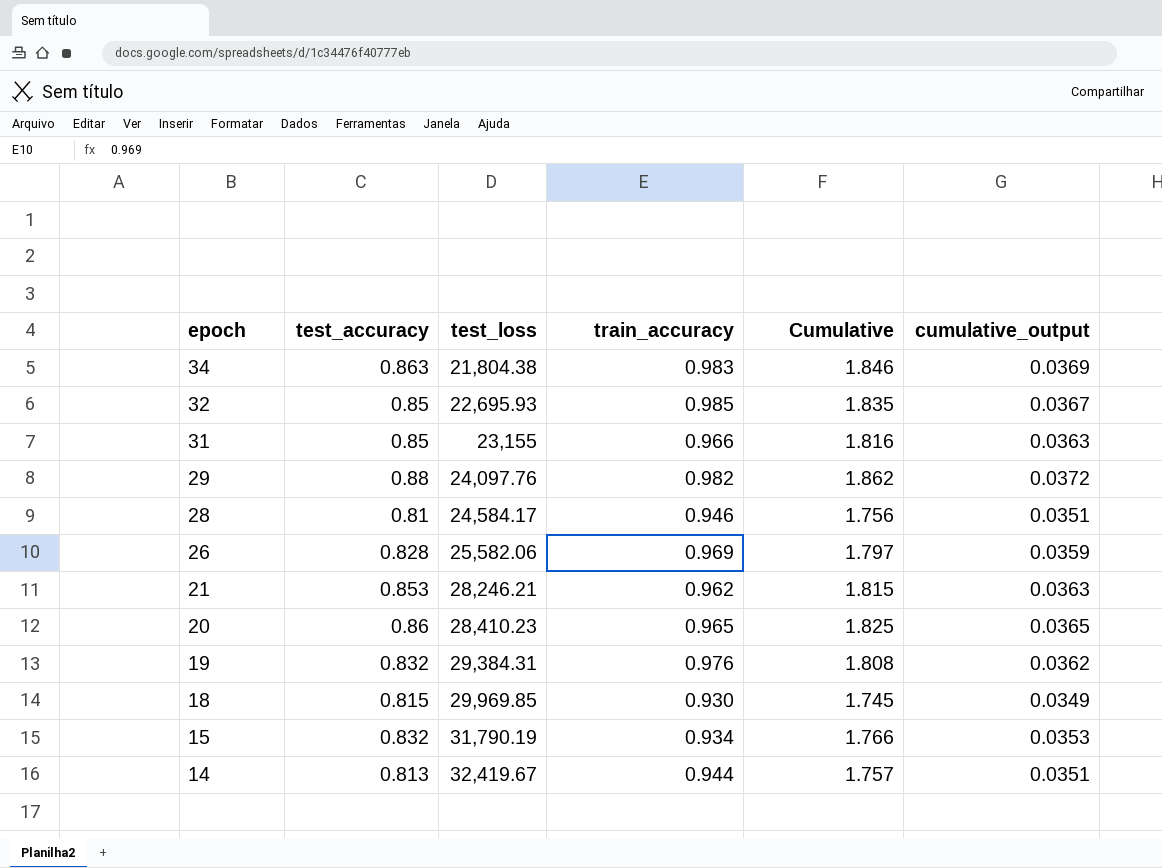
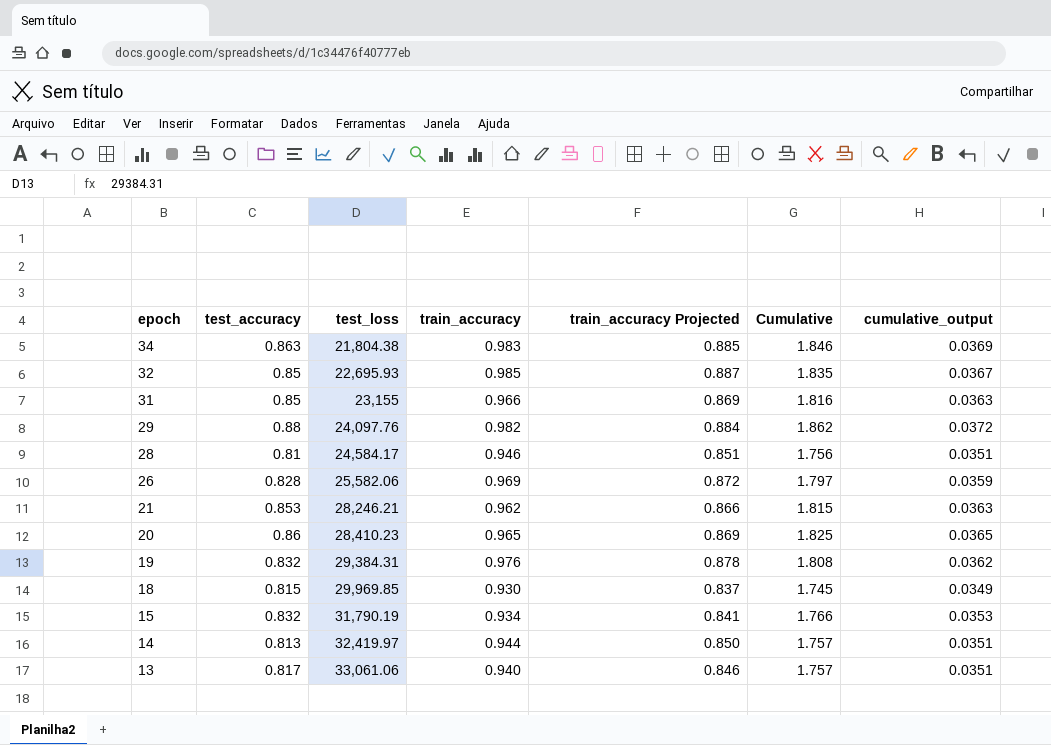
column train_accuracy Projected | formula: none -> [train_accuracy] * 0.9
14 | test_loss: 32,419.67 -> 32,419.97
row 13: none -> 0.817 | 33,061.06 | 0.940 | 0.846 | 1.757 | 0.0351

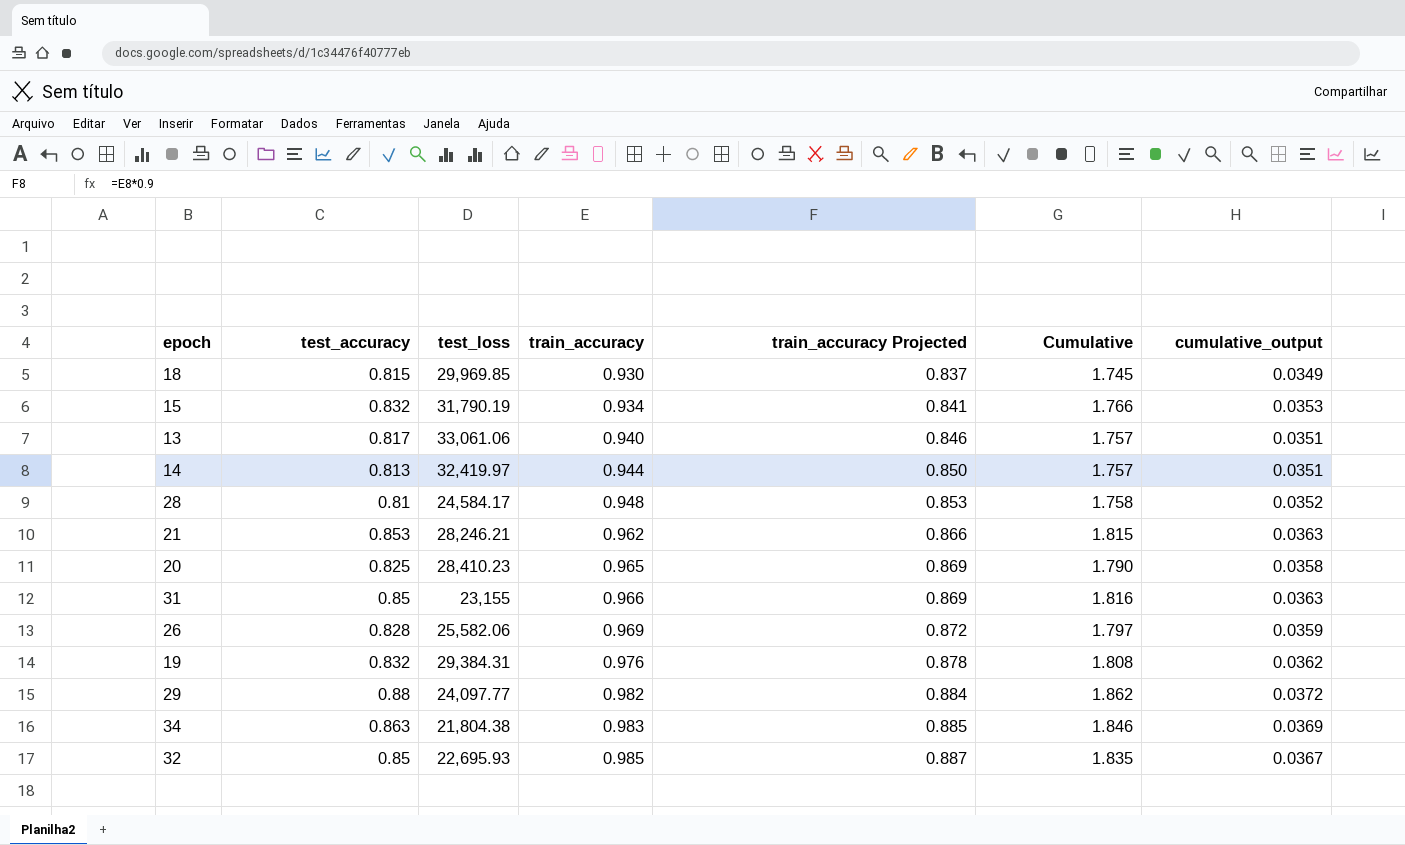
row order: epoch descending -> train_accuracy ascending
28 | train_accuracy: 0.946 -> 0.948
28 | train_accuracy Projected: 0.851 -> 0.853
28 | Cumulative: 1.756 -> 1.758
28 | cumulative_output: 0.0351 -> 0.0352
20 | test_accuracy: 0.86 -> 0.825
20 | Cumulative: 1.825 -> 1.790
20 | cumulative_output: 0.0365 -> 0.0358
29 | test_loss: 24,097.76 -> 24,097.77

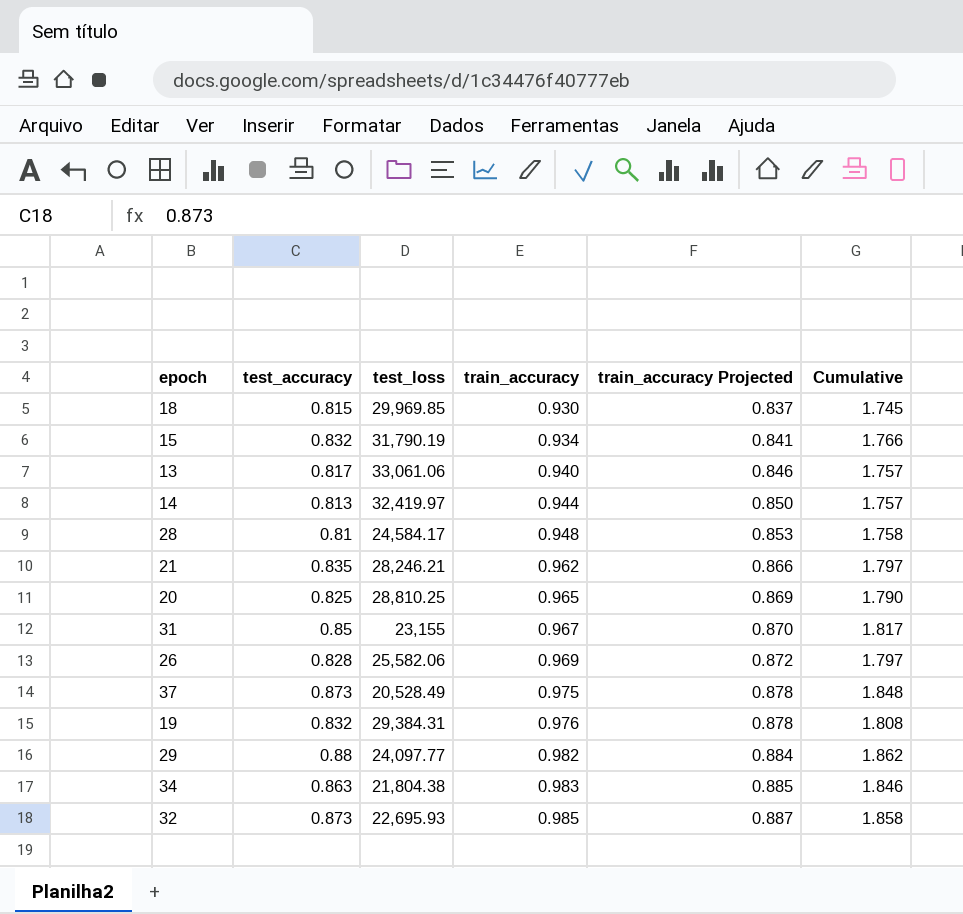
column cumulative_output | formula: [Cumulative] * 0.02 -> none
21 | test_accuracy: 0.853 -> 0.835
21 | Cumulative: 1.815 -> 1.797
20 | test_loss: 28,410.23 -> 28,810.25
31 | train_accuracy: 0.966 -> 0.967
31 | train_accuracy Projected: 0.869 -> 0.870
31 | Cumulative: 1.816 -> 1.817
row 37: none -> 0.873 | 20,528.49 | 0.975 | 0.878 | 1.848
32 | test_accuracy: 0.85 -> 0.873
32 | Cumulative: 1.835 -> 1.858

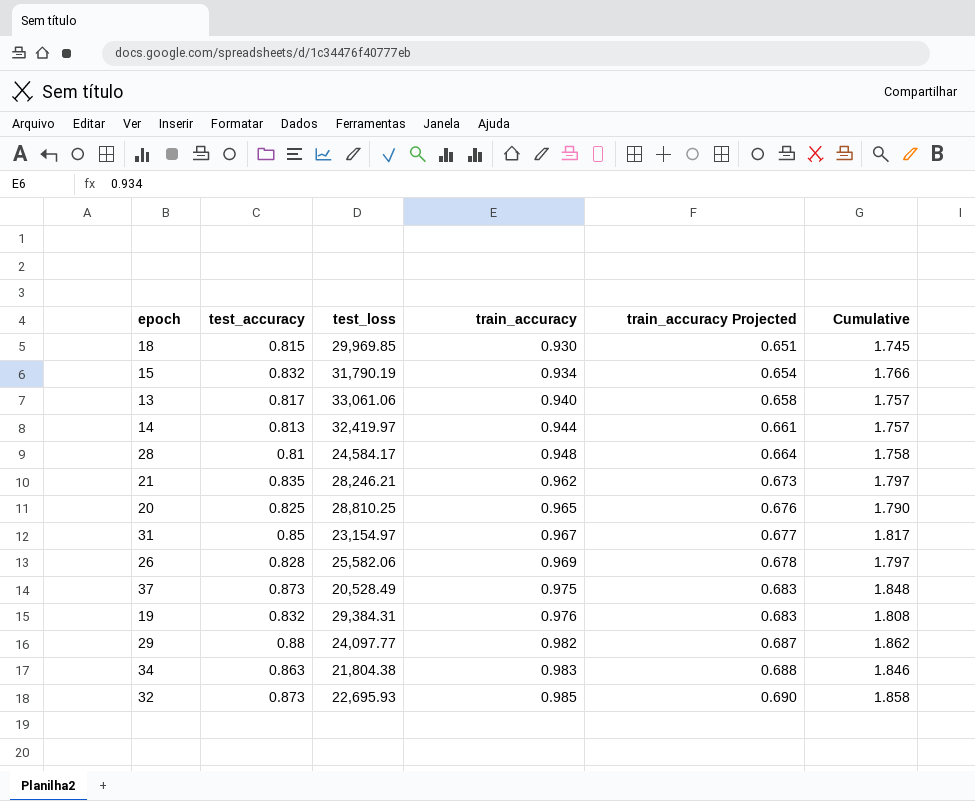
column train_accuracy Projected | formula: [train_accuracy] * 0.9 -> [train_accuracy] * 0.7
31 | test_loss: 23,155 -> 23,154.97

